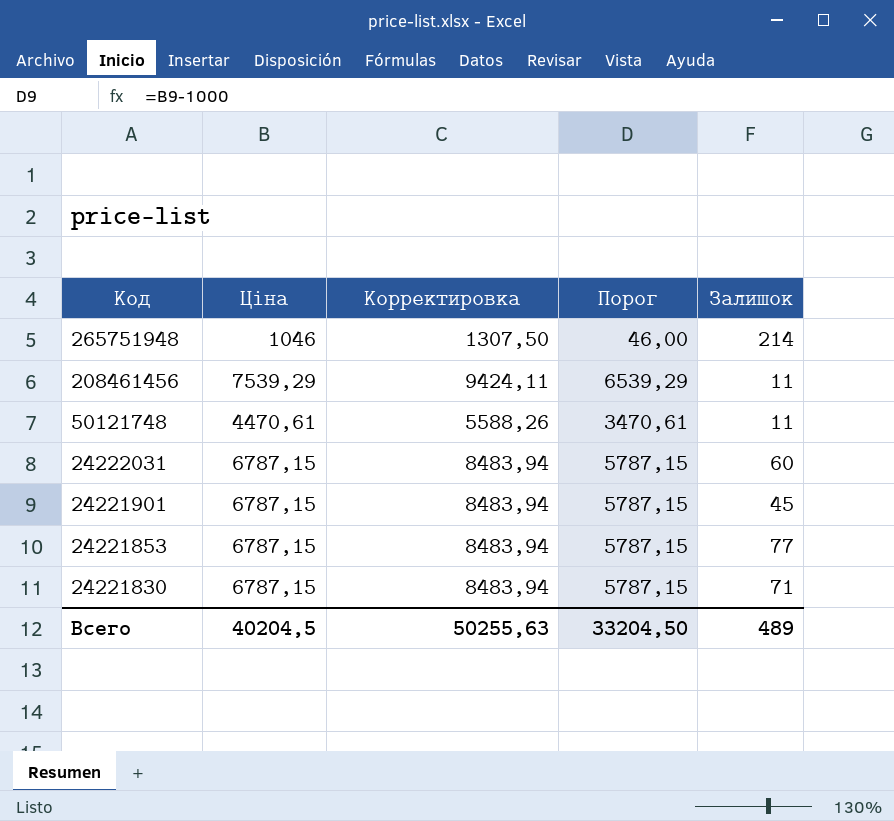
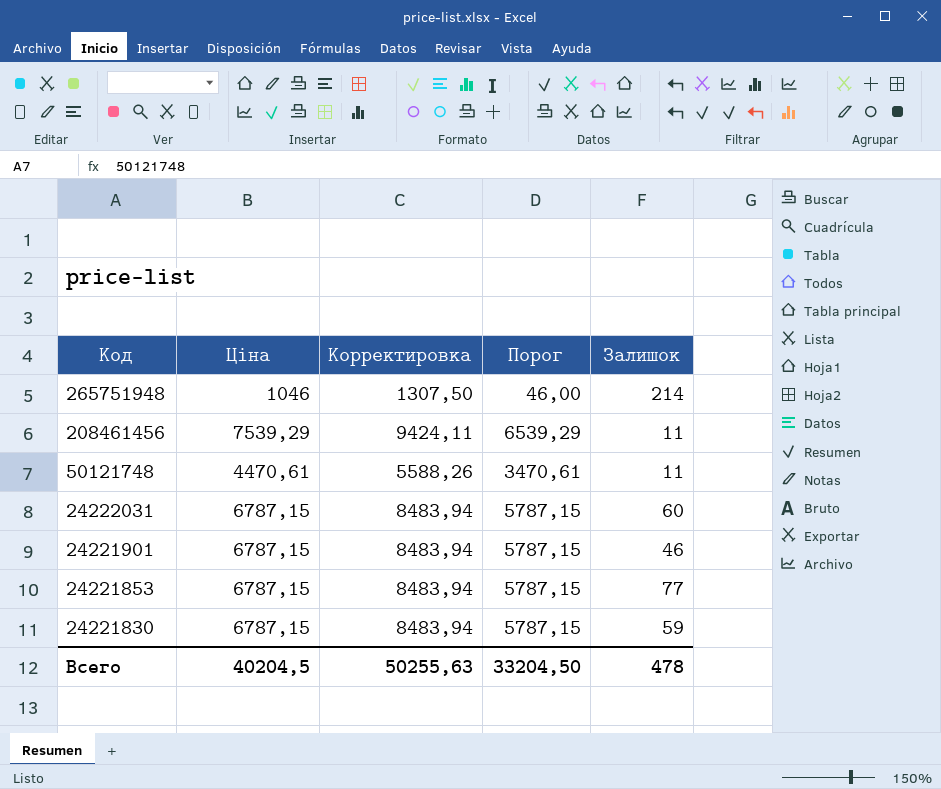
24221901 | Залишок: 45 -> 46
24221830 | Залишок: 71 -> 59
Всего | Залишок: 489 -> 478

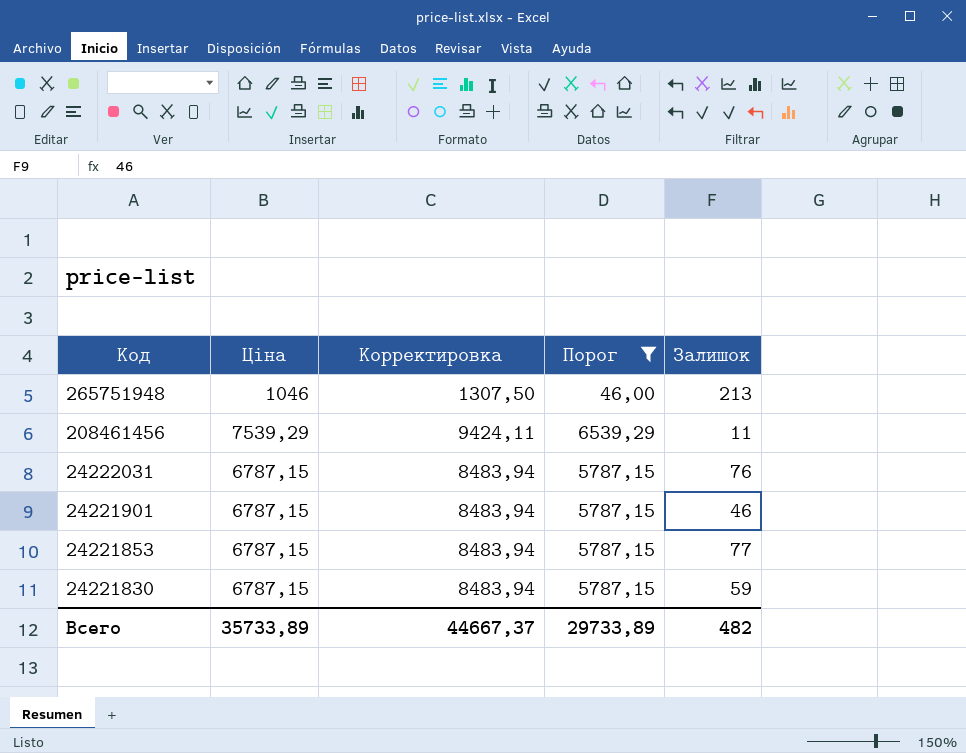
filter: none -> Порог != 3470,61
265751948 | Залишок: 214 -> 213
24222031 | Залишок: 60 -> 76
Всего | Ціна: 40204,5 -> 35733,89
Всего | Корректировка: 50255,63 -> 44667,37
Всего | Порог: 33204,50 -> 29733,89
Всего | Залишок: 478 -> 482

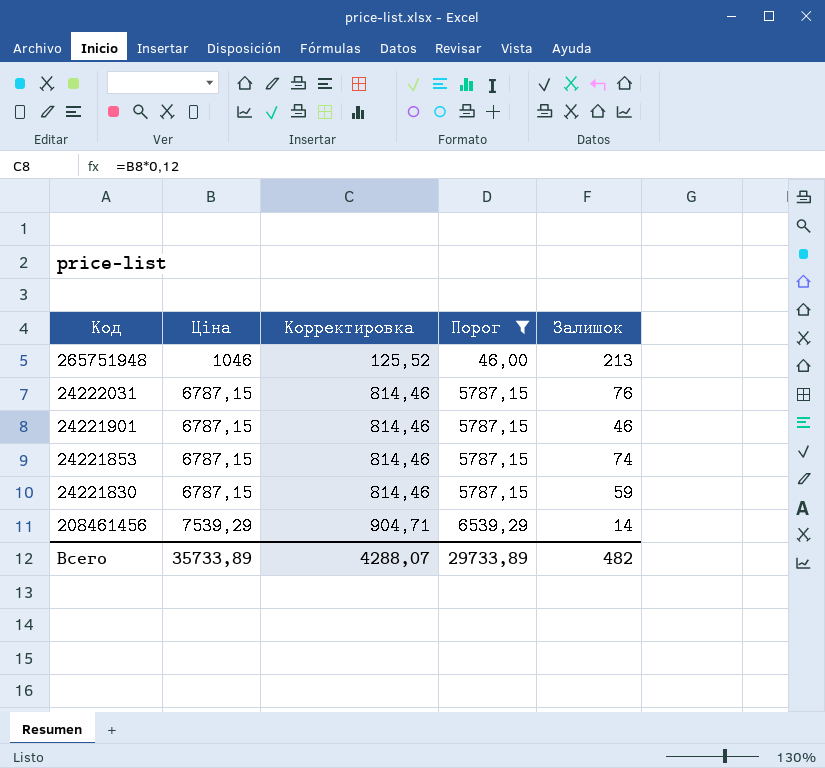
row order: Код descending -> Ціна ascending
column Корректировка | formula: [Ціна] * 1,25 -> [Ціна] * 0,12
24221853 | Залишок: 77 -> 74
208461456 | Залишок: 11 -> 14
Всего | Корректировка: 44667,37 -> 4288,07

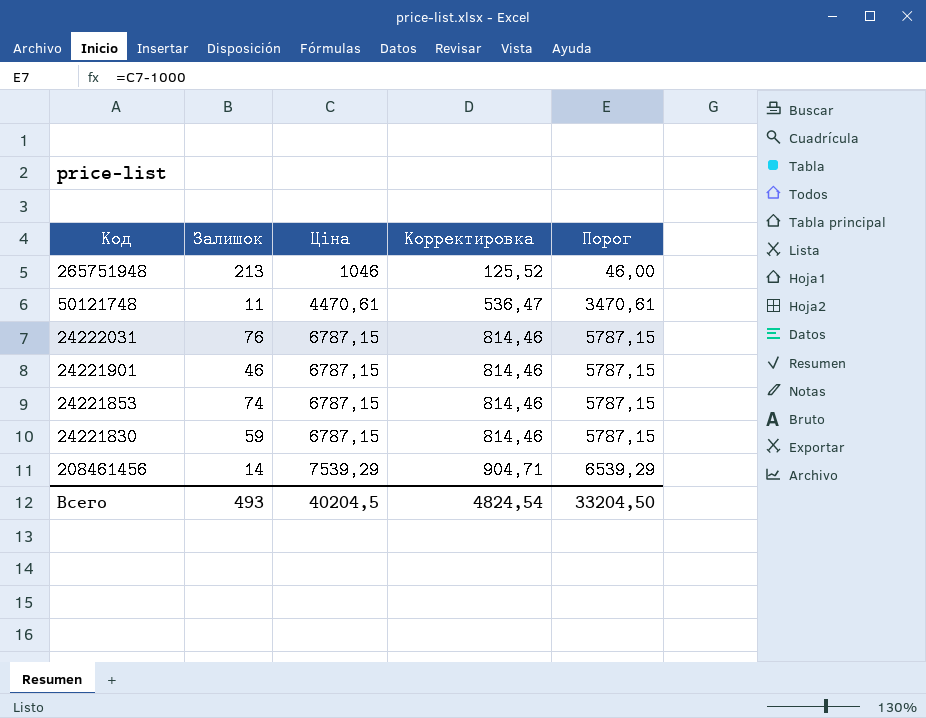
filter: Порог != 3470,61 -> none
column Залишок | position: 5 -> 2
Всего | Залишок: 482 -> 493
Всего | Ціна: 35733,89 -> 40204,5
Всего | Корректировка: 4288,07 -> 4824,54
Всего | Порог: 29733,89 -> 33204,50

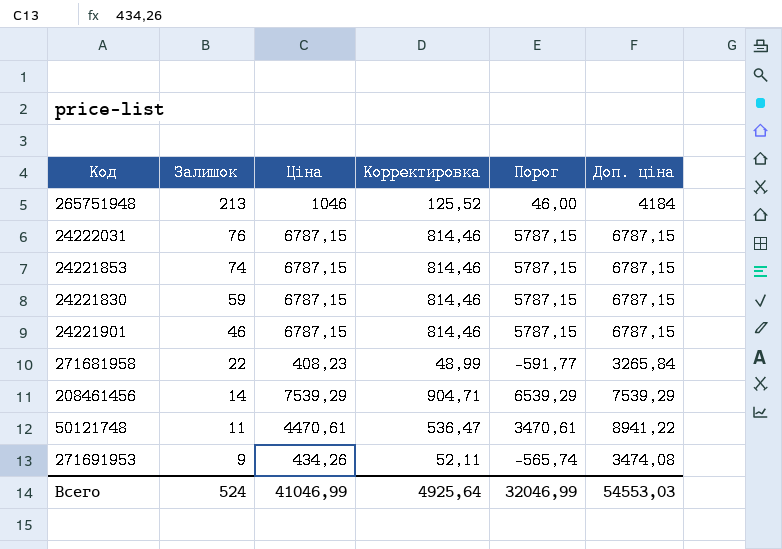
row order: Ціна ascending -> Залишок descending
column Доп. ціна | position: none -> 6
row 271681958: none -> 22 | 408,23 | 48,99 | -591,77 | 3265,84
row 271691953: none -> 9 | 434,26 | 52,11 | -565,74 | 3474,08
Всего | Залишок: 493 -> 524
Всего | Ціна: 40204,5 -> 41046,99
Всего | Корректировка: 4824,54 -> 4925,64
Всего | Порог: 33204,50 -> 32046,99

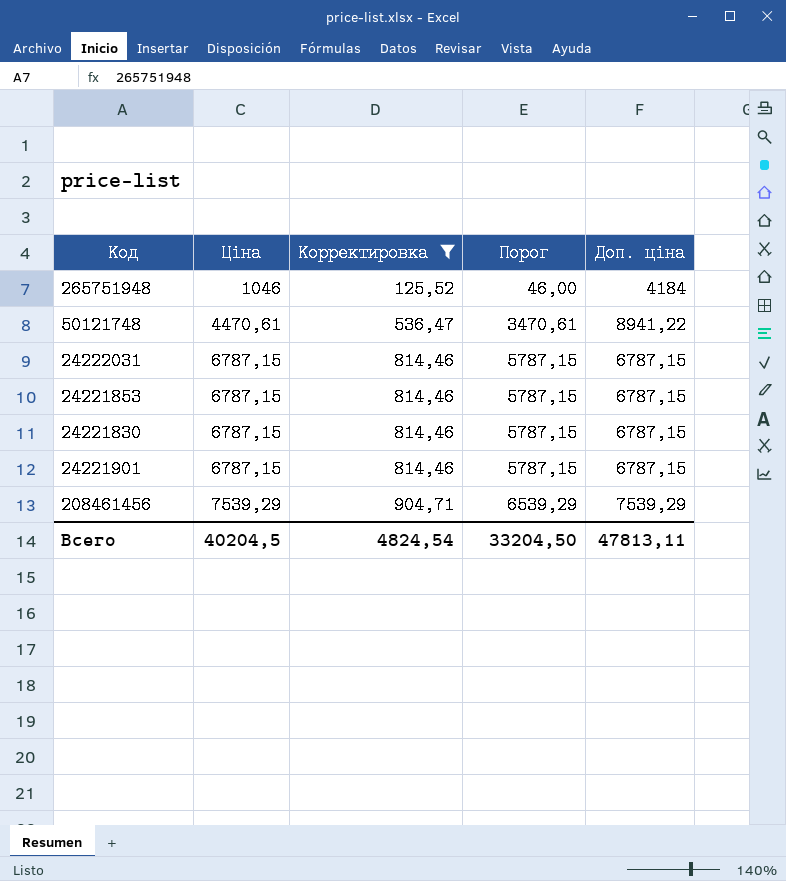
filter: none -> Корректировка >= 125,52
row order: Залишок descending -> Ціна ascending
column Залишок | position: 2 -> none
Всего | Ціна: 41046,99 -> 40204,5
Всего | Корректировка: 4925,64 -> 4824,54
Всего | Порог: 32046,99 -> 33204,50
Всего | Доп. ціна: 54553,03 -> 47813,11

